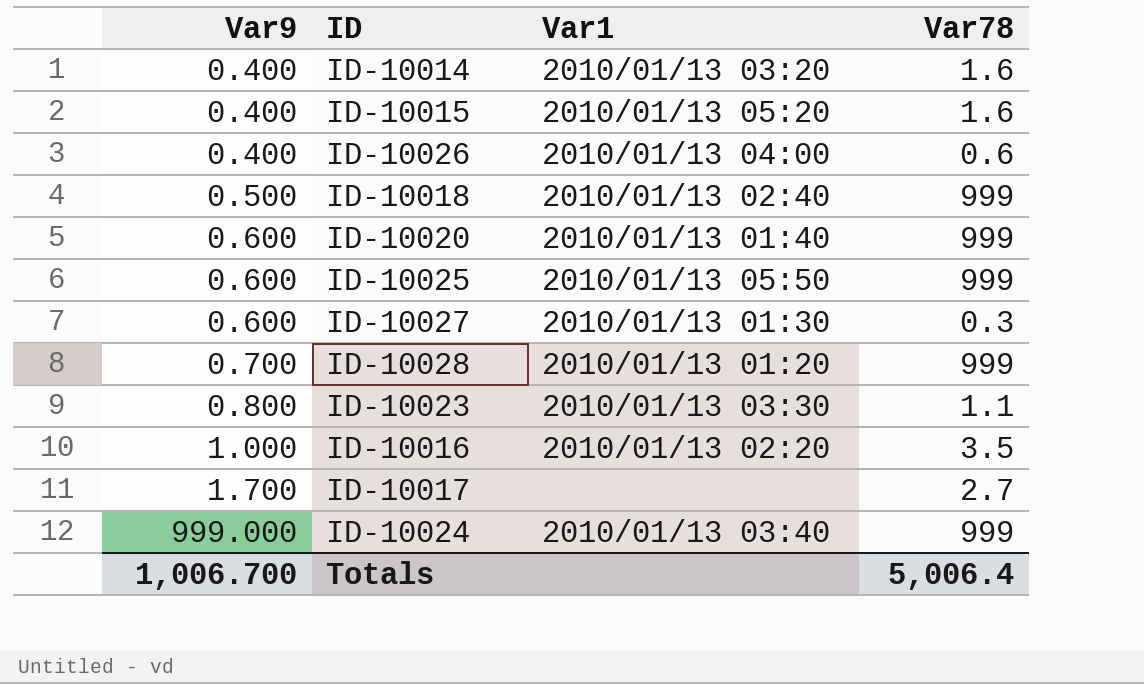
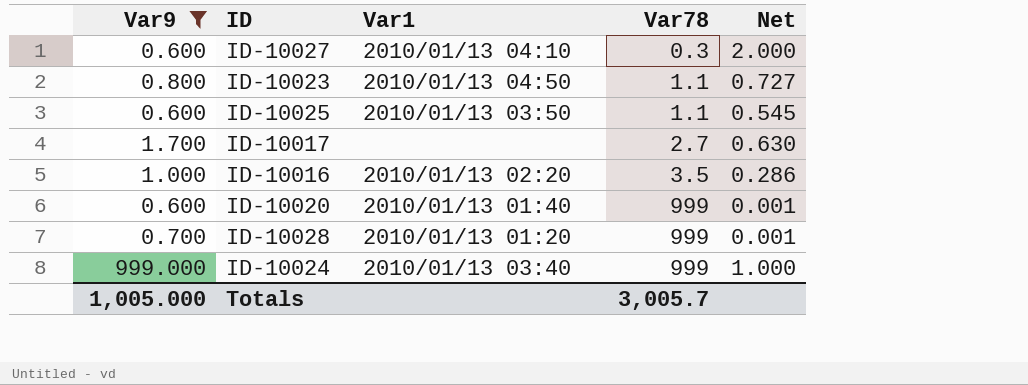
filter: none -> Var9 >= 0.600
row order: Var9 ascending -> Var78 ascending
column Net | formula: none -> [Var9] / [Var78]
ID-10027 | Var1: 2010/01/13 01:30 -> 2010/01/13 04:10
ID-10023 | Var1: 2010/01/13 03:30 -> 2010/01/13 04:50
ID-10025 | Var1: 2010/01/13 05:50 -> 2010/01/13 03:50
ID-10025 | Var78: 999 -> 1.1
Totals | Var9: 1,006.700 -> 1,005.000
Totals | Var78: 5,006.4 -> 3,005.7

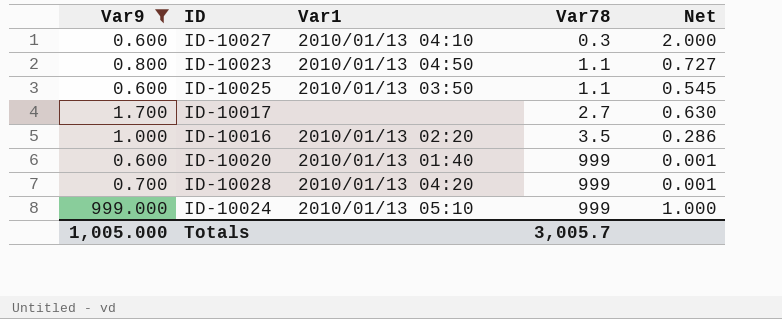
ID-10028 | Var1: 2010/01/13 01:20 -> 2010/01/13 04:20
ID-10024 | Var1: 2010/01/13 03:40 -> 2010/01/13 05:10

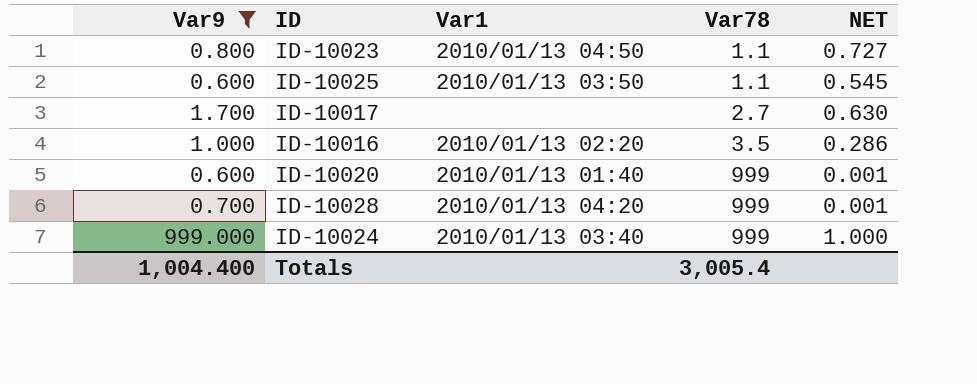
column name: Net -> NET
row ID-10027: 0.600 | 2010/01/13 04:10 | 0.3 | 2.000 -> none
ID-10024 | Var1: 2010/01/13 05:10 -> 2010/01/13 03:40
Totals | Var9: 1,005.000 -> 1,004.400
Totals | Var78: 3,005.7 -> 3,005.4

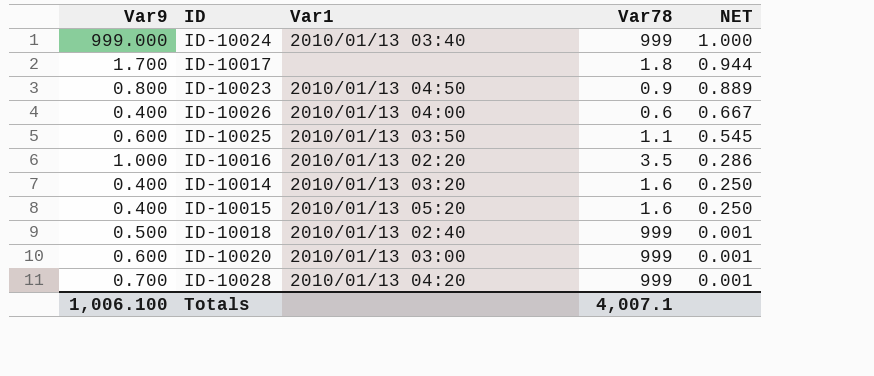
filter: Var9 >= 0.600 -> none
row order: Var78 ascending -> NET descending
ID-10017 | Var78: 2.7 -> 1.8
ID-10017 | NET: 0.630 -> 0.944
ID-10023 | Var78: 1.1 -> 0.9
ID-10023 | NET: 0.727 -> 0.889
ID-10020 | Var1: 2010/01/13 01:40 -> 2010/01/13 03:00
Totals | Var9: 1,004.400 -> 1,006.100
Totals | Var78: 3,005.4 -> 4,007.1

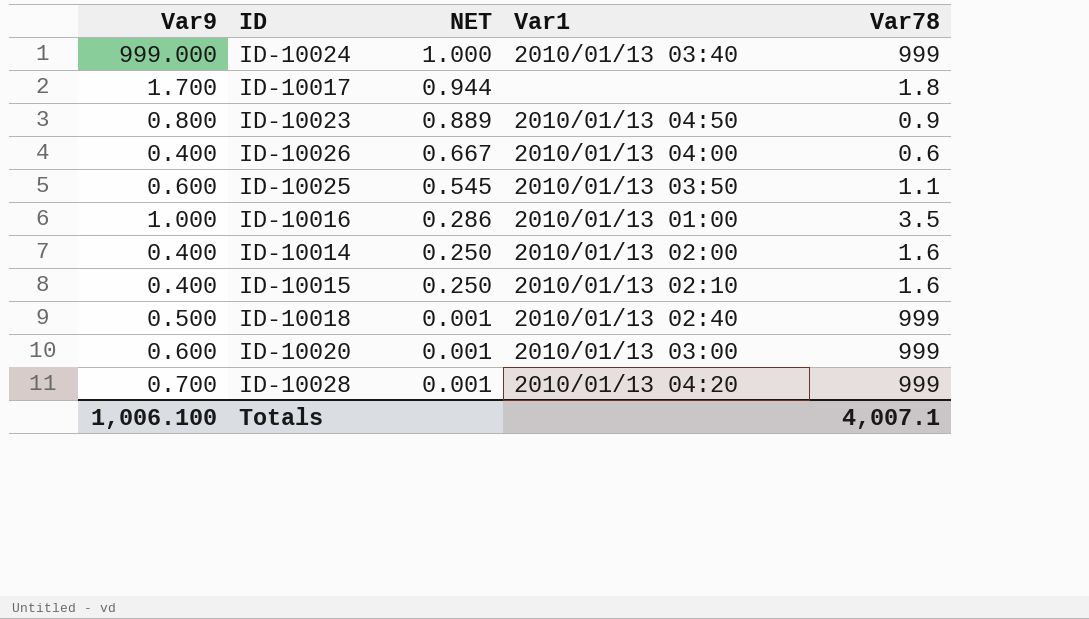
column NET | position: 5 -> 3
ID-10016 | Var1: 2010/01/13 02:20 -> 2010/01/13 01:00
ID-10014 | Var1: 2010/01/13 03:20 -> 2010/01/13 02:00
ID-10015 | Var1: 2010/01/13 05:20 -> 2010/01/13 02:10

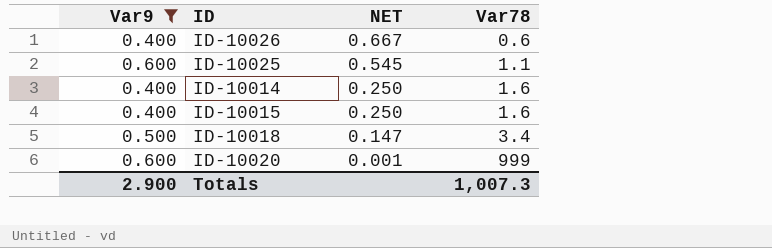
filter: none -> Var9 <= 0.600
column Var1 | position: 4 -> none
ID-10018 | NET: 0.001 -> 0.147
ID-10018 | Var78: 999 -> 3.4
Totals | Var9: 1,006.100 -> 2.900
Totals | Var78: 4,007.1 -> 1,007.3

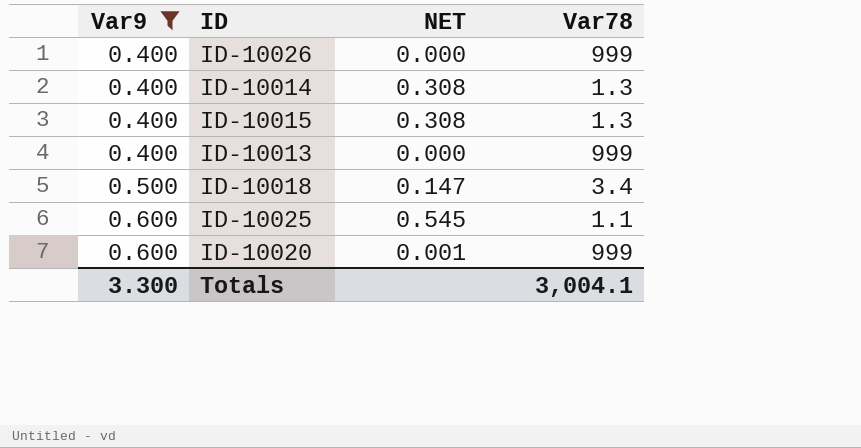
row order: NET descending -> Var9 ascending
ID-10026 | NET: 0.667 -> 0.000
ID-10026 | Var78: 0.6 -> 999
ID-10014 | NET: 0.250 -> 0.308
ID-10014 | Var78: 1.6 -> 1.3
ID-10015 | NET: 0.250 -> 0.308
ID-10015 | Var78: 1.6 -> 1.3
row ID-10013: none -> 0.400 | 0.000 | 999
Totals | Var9: 2.900 -> 3.300
Totals | Var78: 1,007.3 -> 3,004.1

